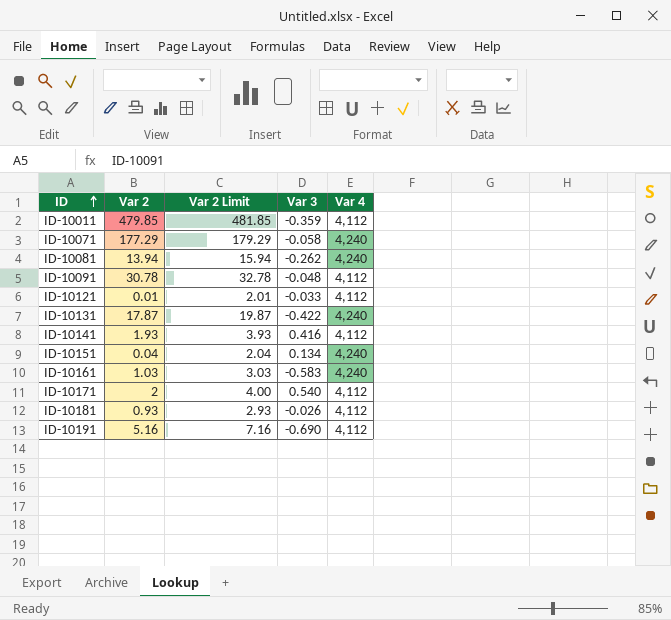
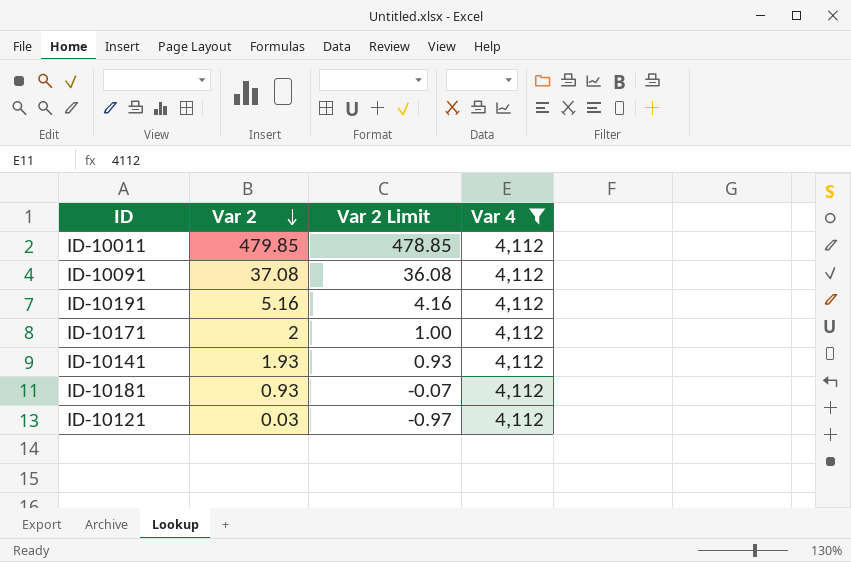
filter: none -> Var 4 = 4,112
row order: ID ascending -> Var 2 descending
column Var 3 | position: 4 -> none
column Var 2 Limit | formula: [Var 2] + 2 -> [Var 2] - 1
ID-10091 | Var 2: 30.78 -> 37.08
ID-10121 | Var 2: 0.01 -> 0.03

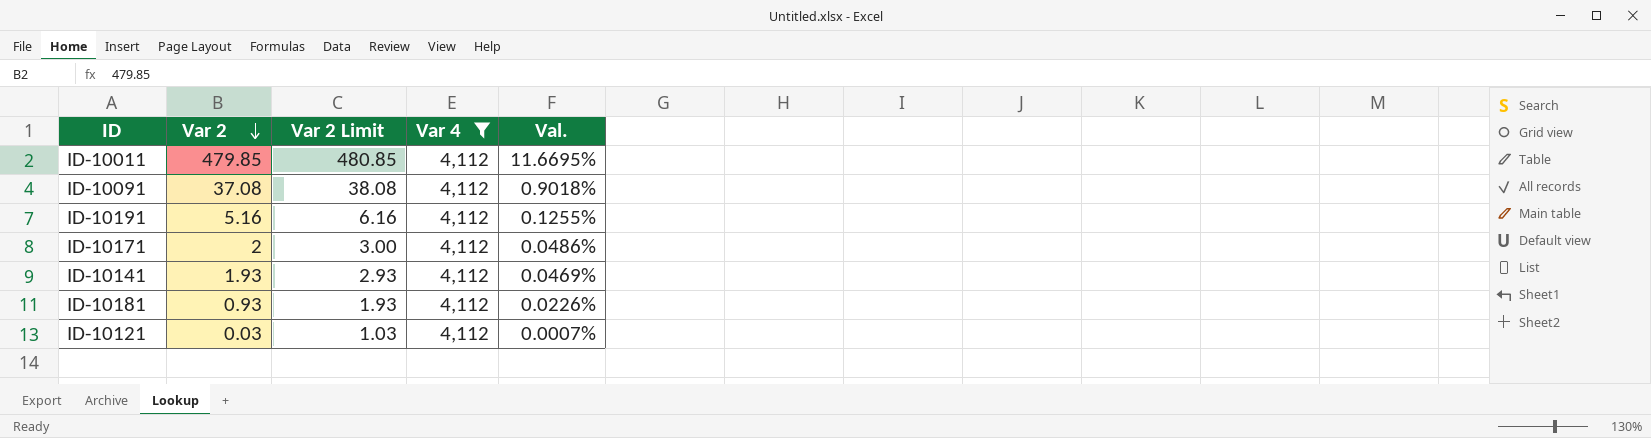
column Var 2 Limit | formula: [Var 2] - 1 -> [Var 2] + 1
column Val. | formula: none -> [Var 2] / [Var 4]

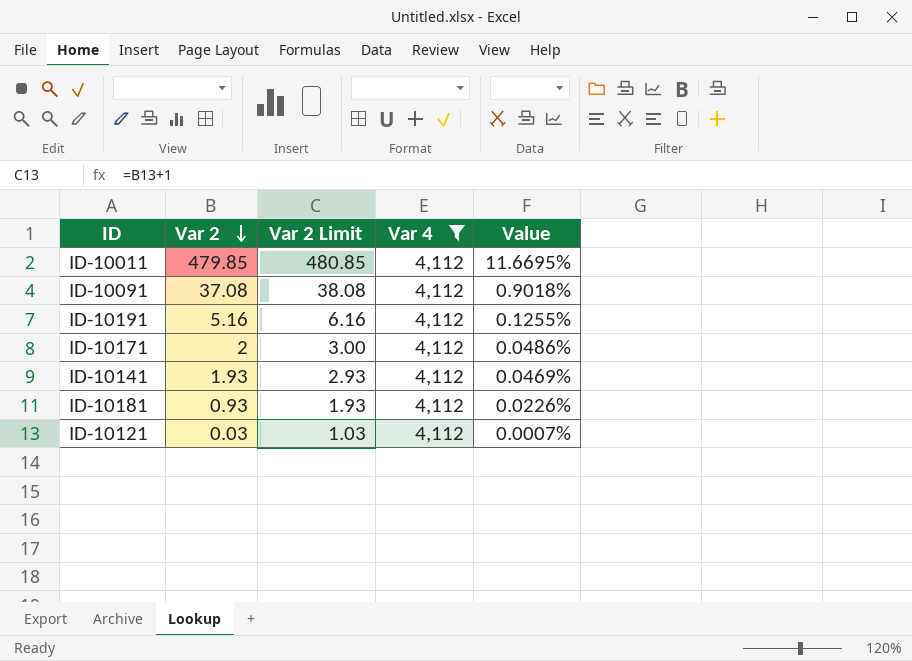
column name: Val. -> Value

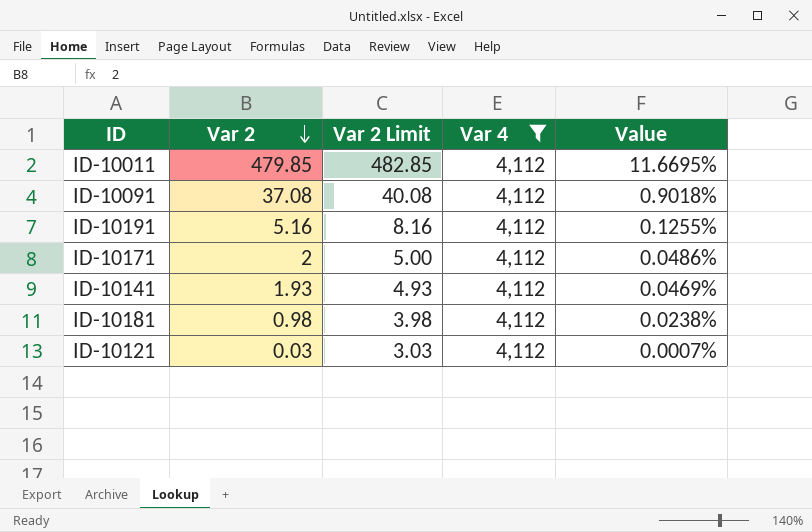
column Var 2 Limit | formula: [Var 2] + 1 -> [Var 2] + 3
ID-10181 | Var 2: 0.93 -> 0.98
ID-10181 | Value: 0.0226% -> 0.0238%

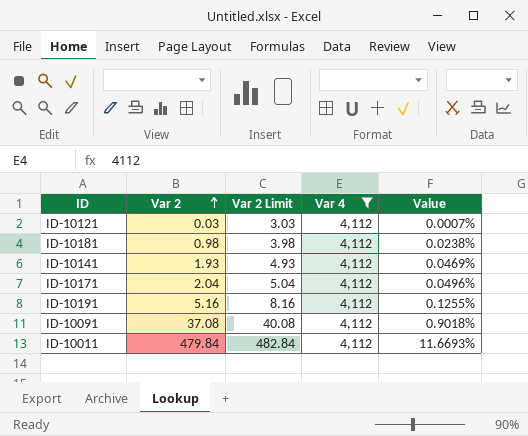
row order: Var 2 descending -> Var 2 ascending
ID-10171 | Var 2: 2 -> 2.04
ID-10171 | Var 2 Limit: 5.00 -> 5.04
ID-10171 | Value: 0.0486% -> 0.0496%
ID-10011 | Var 2: 479.85 -> 479.84
ID-10011 | Var 2 Limit: 482.85 -> 482.84
ID-10011 | Value: 11.6695% -> 11.6693%

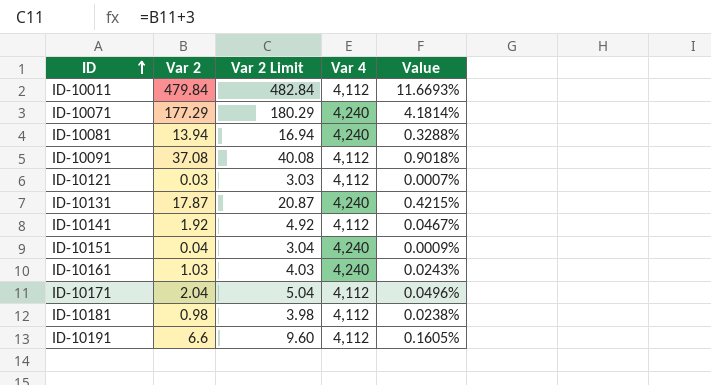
filter: Var 4 = 4,112 -> none
row order: Var 2 ascending -> ID ascending
ID-10141 | Var 2: 1.93 -> 1.92
ID-10141 | Var 2 Limit: 4.93 -> 4.92
ID-10141 | Value: 0.0469% -> 0.0467%
ID-10191 | Var 2: 5.16 -> 6.6
ID-10191 | Var 2 Limit: 8.16 -> 9.60
ID-10191 | Value: 0.1255% -> 0.1605%

